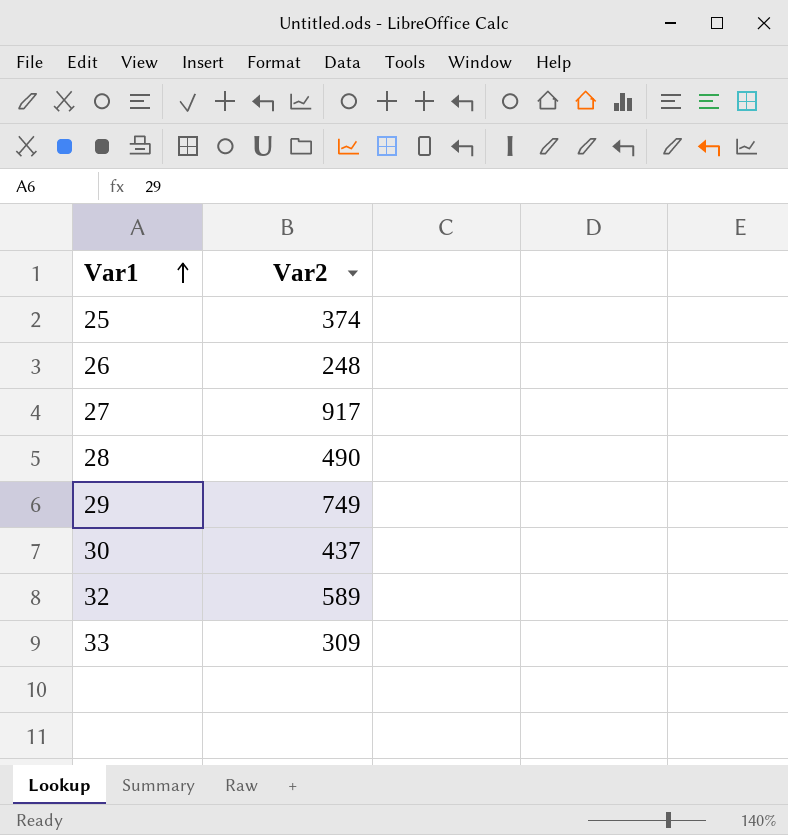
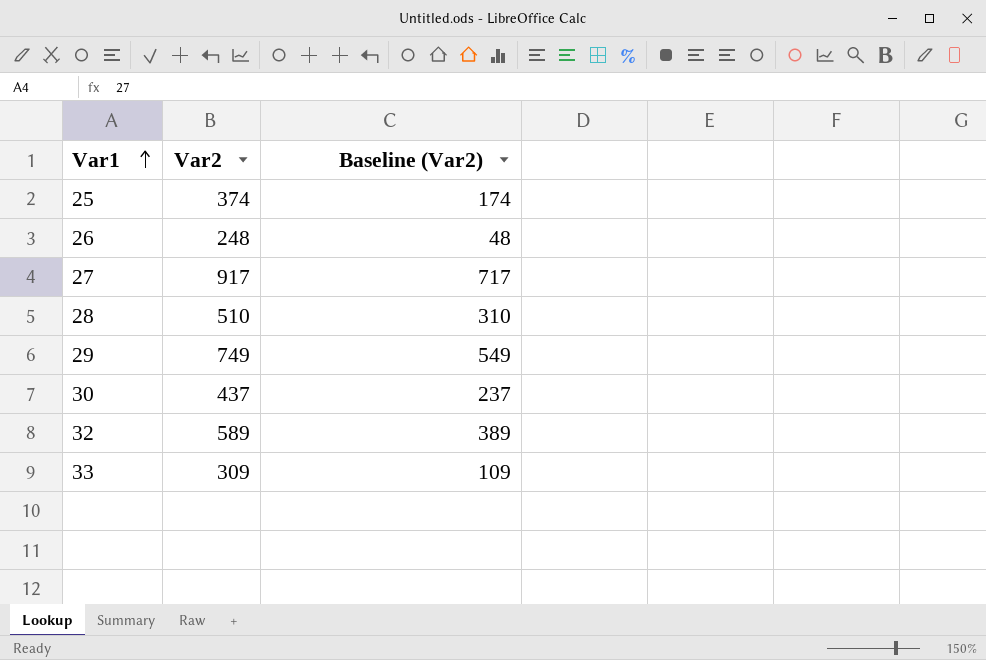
column Baseline (Var2) | formula: none -> [Var2] - 200
28 | Var2: 490 -> 510

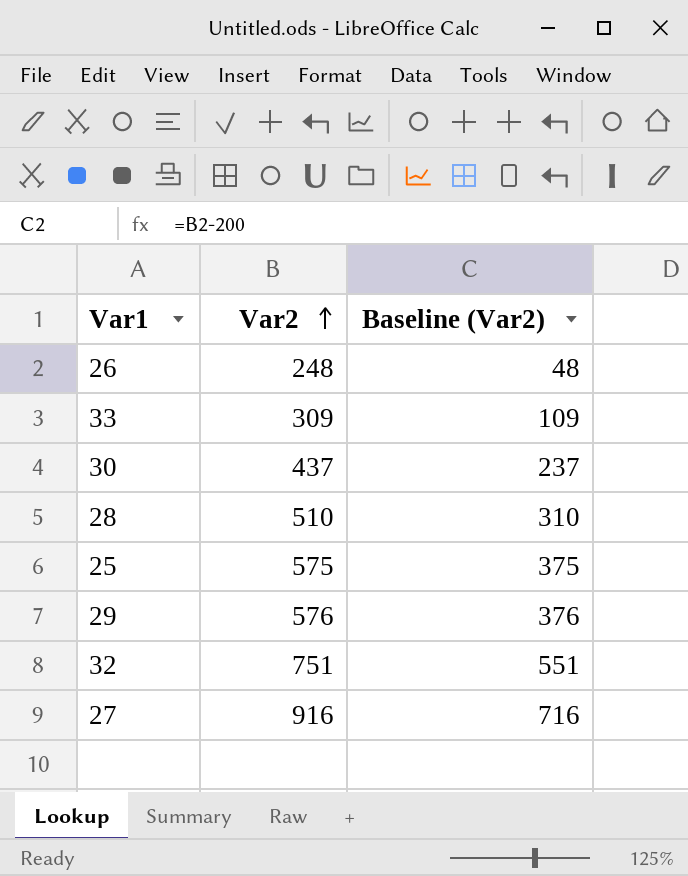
row order: Var1 ascending -> Var2 ascending
25 | Var2: 374 -> 575
25 | Baseline (Var2): 174 -> 375
29 | Var2: 749 -> 576
29 | Baseline (Var2): 549 -> 376
32 | Var2: 589 -> 751
32 | Baseline (Var2): 389 -> 551
27 | Var2: 917 -> 916
27 | Baseline (Var2): 717 -> 716

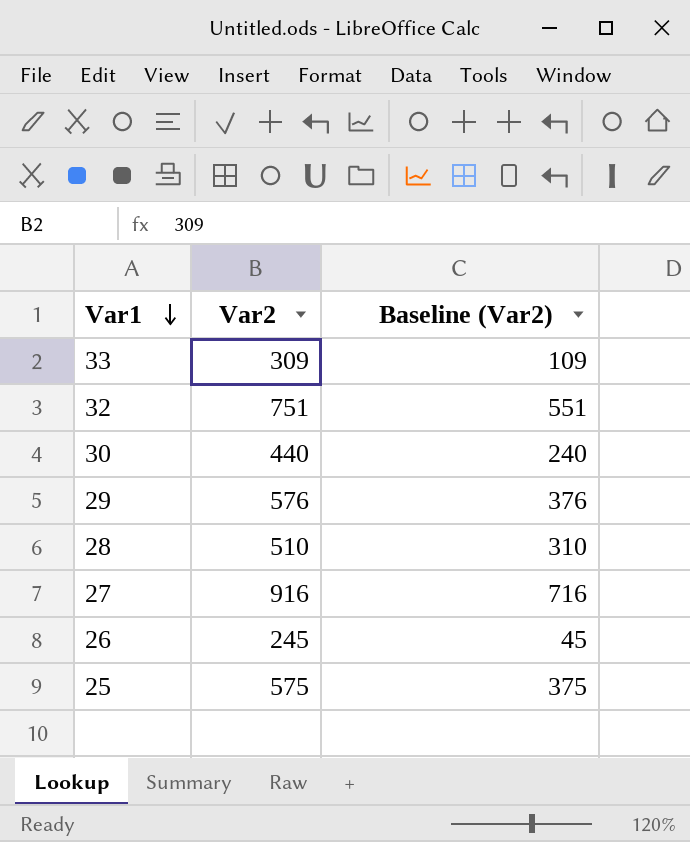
row order: Var2 ascending -> Var1 descending
30 | Var2: 437 -> 440
30 | Baseline (Var2): 237 -> 240
26 | Var2: 248 -> 245
26 | Baseline (Var2): 48 -> 45

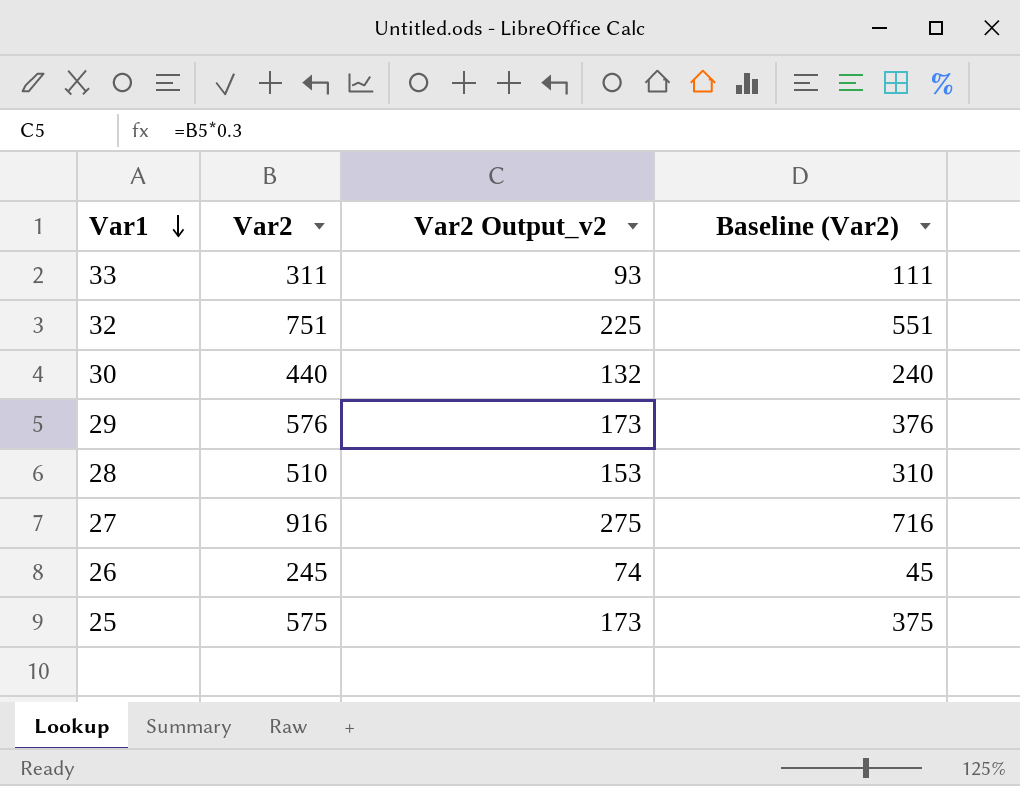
column Var2 Output_v2 | formula: none -> [Var2] * 0.3
33 | Var2: 309 -> 311
33 | Baseline (Var2): 109 -> 111

